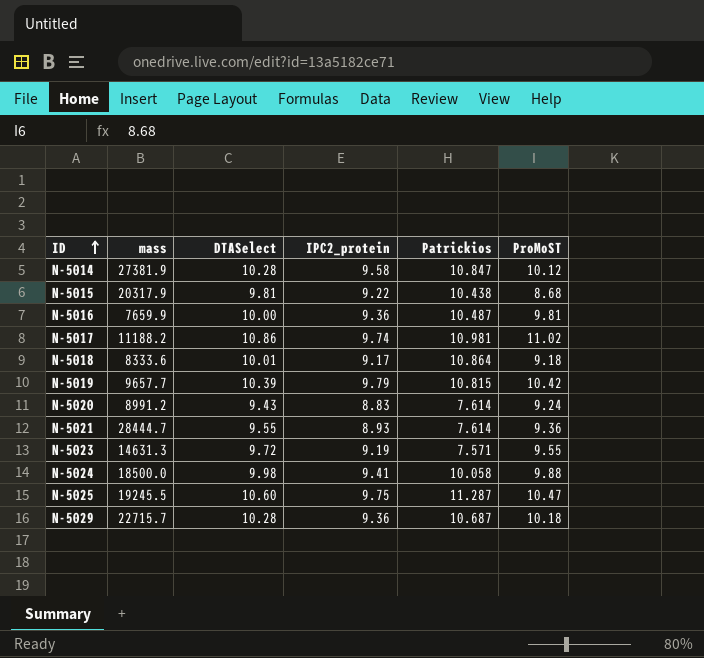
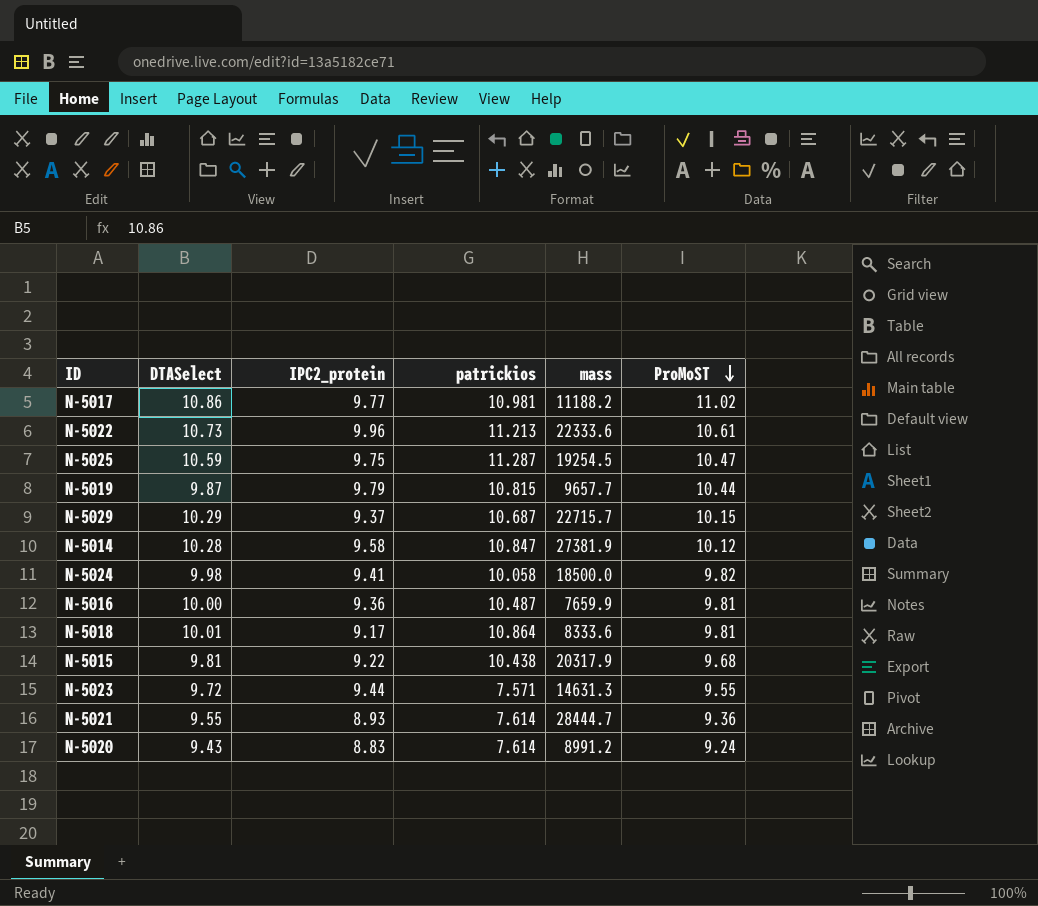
row order: ID ascending -> ProMoST descending
column name: Patrickios -> patrickios
column mass | position: 2 -> 5
N-5017 | IPC2_protein: 9.74 -> 9.77
row N-5022: none -> 10.73 | 9.96 | 11.213 | 22333.6 | 10.61
N-5025 | DTASelect: 10.60 -> 10.59
N-5025 | mass: 19245.5 -> 19254.5
N-5019 | DTASelect: 10.39 -> 9.87
N-5019 | ProMoST: 10.42 -> 10.44
N-5029 | DTASelect: 10.28 -> 10.29
N-5029 | IPC2_protein: 9.36 -> 9.37
N-5029 | ProMoST: 10.18 -> 10.15
N-5024 | ProMoST: 9.88 -> 9.82
N-5018 | ProMoST: 9.18 -> 9.81
N-5015 | ProMoST: 8.68 -> 9.68
N-5023 | IPC2_protein: 9.19 -> 9.44

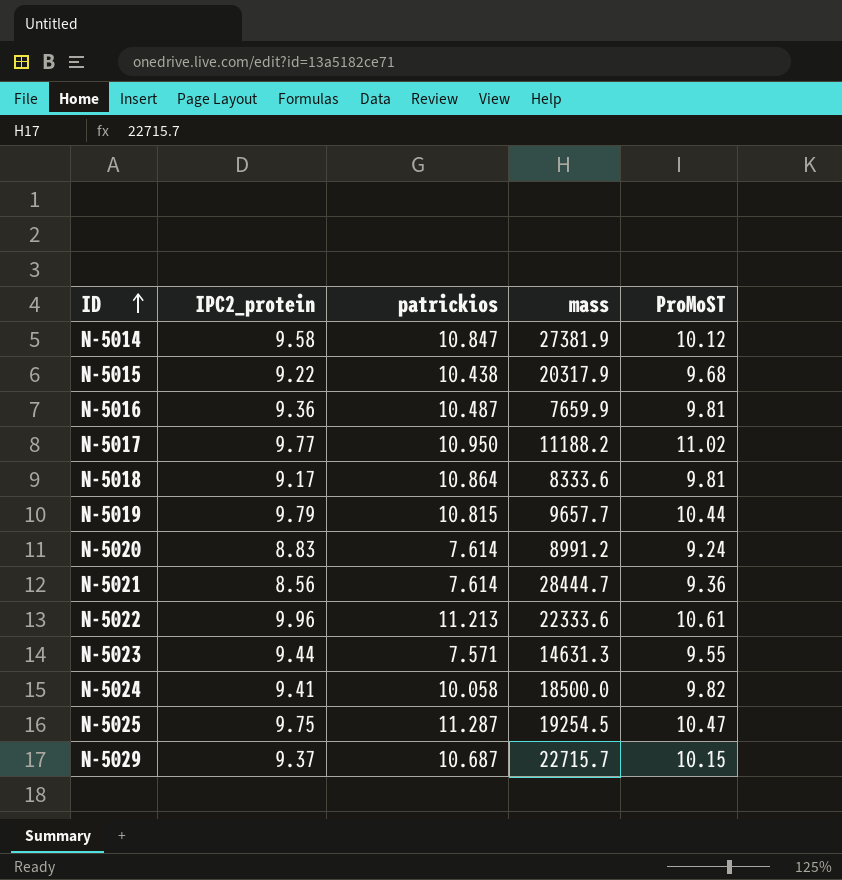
row order: ProMoST descending -> ID ascending
column DTASelect | position: 2 -> none
N-5017 | patrickios: 10.981 -> 10.950
N-5021 | IPC2_protein: 8.93 -> 8.56

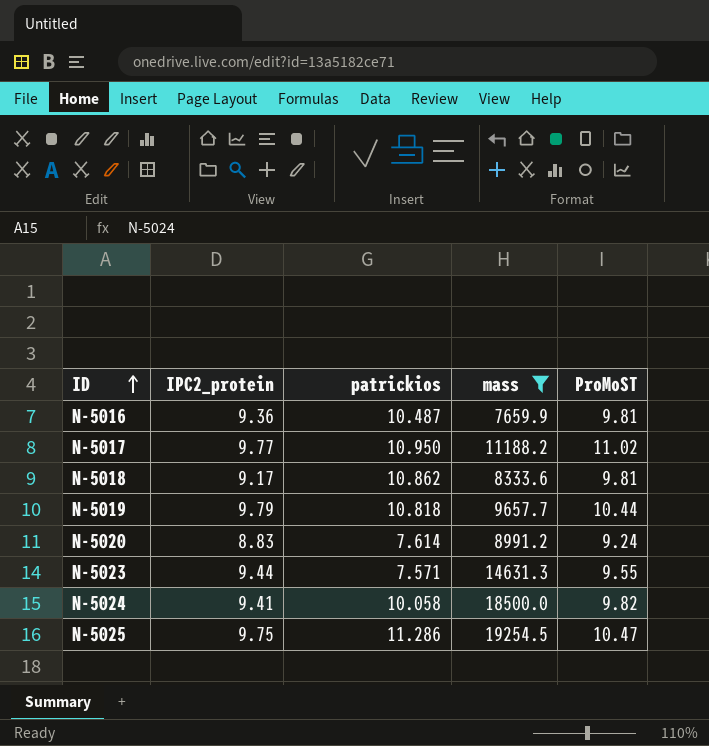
filter: none -> mass <= 19254.5
N-5018 | patrickios: 10.864 -> 10.862
N-5019 | patrickios: 10.815 -> 10.818
N-5025 | patrickios: 11.287 -> 11.286

